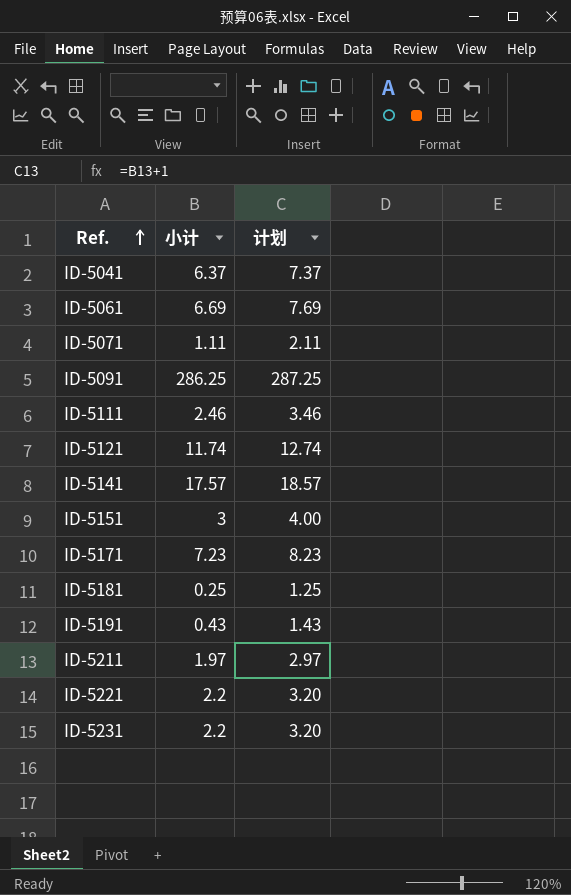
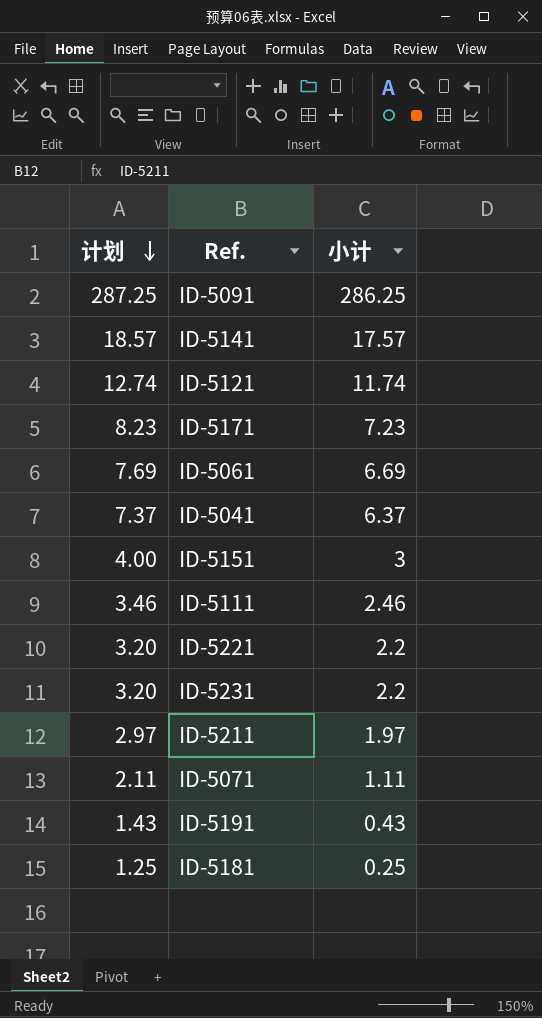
row order: Ref. ascending -> 计划 descending
column 计划 | position: 3 -> 1

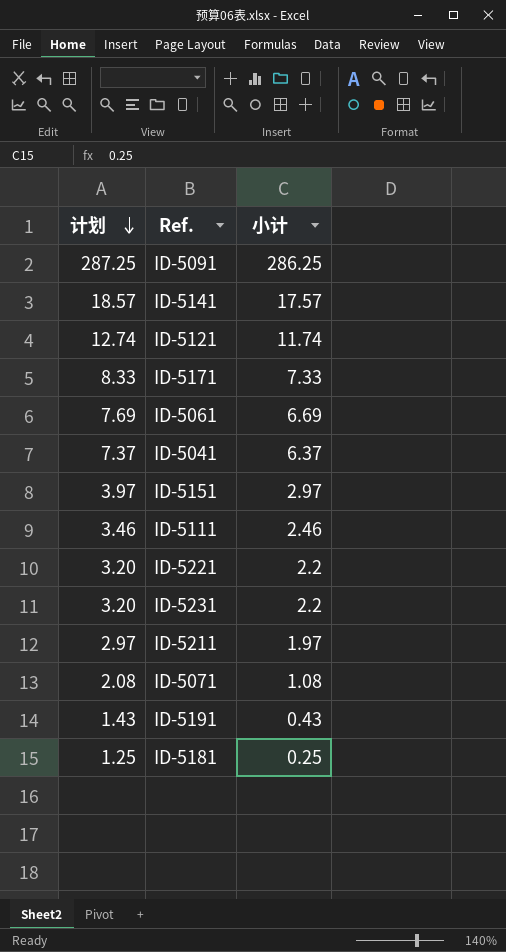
ID-5171 | 计划: 8.23 -> 8.33
ID-5171 | 小计: 7.23 -> 7.33
ID-5151 | 计划: 4.00 -> 3.97
ID-5151 | 小计: 3 -> 2.97
ID-5071 | 计划: 2.11 -> 2.08
ID-5071 | 小计: 1.11 -> 1.08

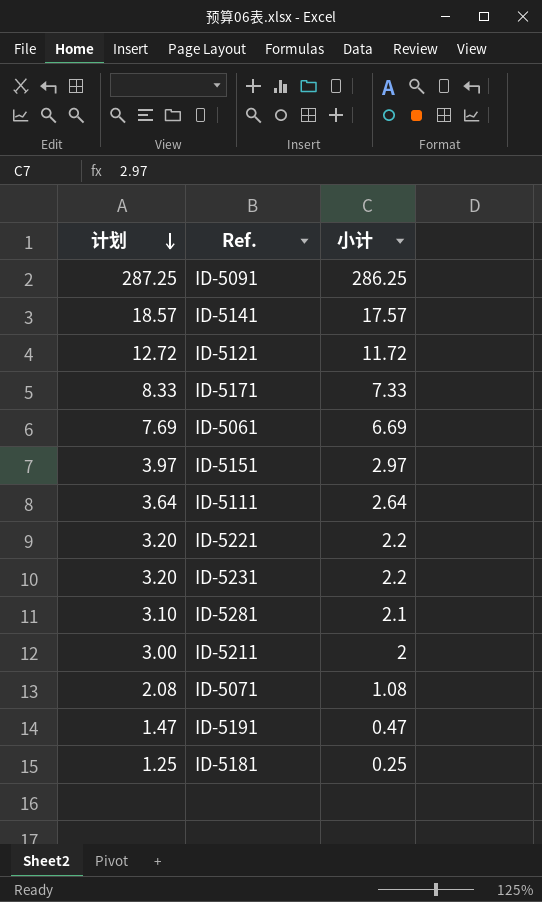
row ID-5041: 7.37 | 6.37 -> none
ID-5121 | 计划: 12.74 -> 12.72
ID-5121 | 小计: 11.74 -> 11.72
ID-5111 | 计划: 3.46 -> 3.64
ID-5111 | 小计: 2.46 -> 2.64
row ID-5281: none -> 3.10 | 2.1
ID-5211 | 计划: 2.97 -> 3.00
ID-5211 | 小计: 1.97 -> 2
ID-5191 | 计划: 1.43 -> 1.47
ID-5191 | 小计: 0.43 -> 0.47

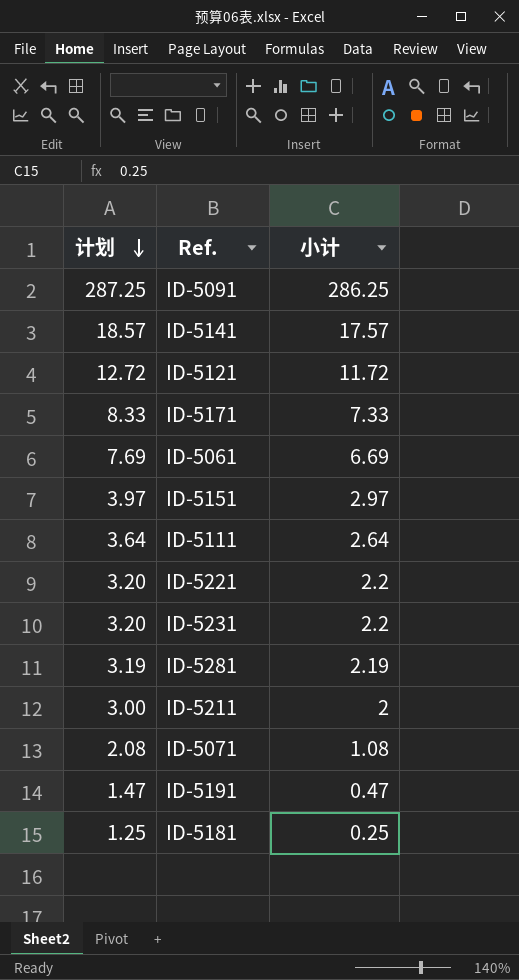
ID-5281 | 计划: 3.10 -> 3.19
ID-5281 | 小计: 2.1 -> 2.19

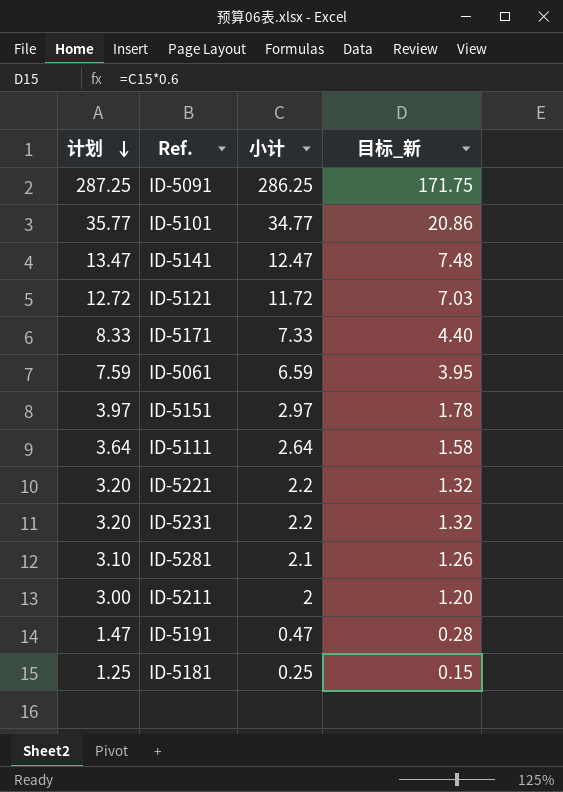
column 目标_新 | formula: none -> [小计] * 0.6
row ID-5071: 2.08 | 1.08 -> none
row ID-5101: none -> 35.77 | 34.77 | 20.86
ID-5141 | 计划: 18.57 -> 13.47
ID-5141 | 小计: 17.57 -> 12.47
ID-5061 | 计划: 7.69 -> 7.59
ID-5061 | 小计: 6.69 -> 6.59
ID-5281 | 计划: 3.19 -> 3.10
ID-5281 | 小计: 2.19 -> 2.1

